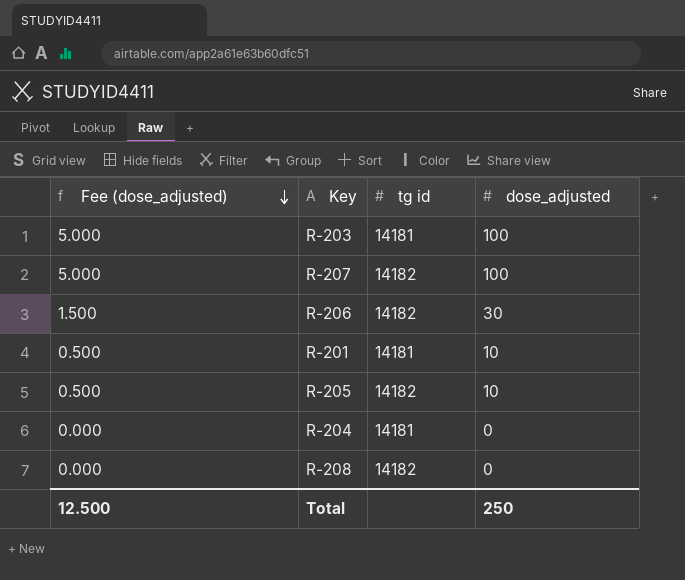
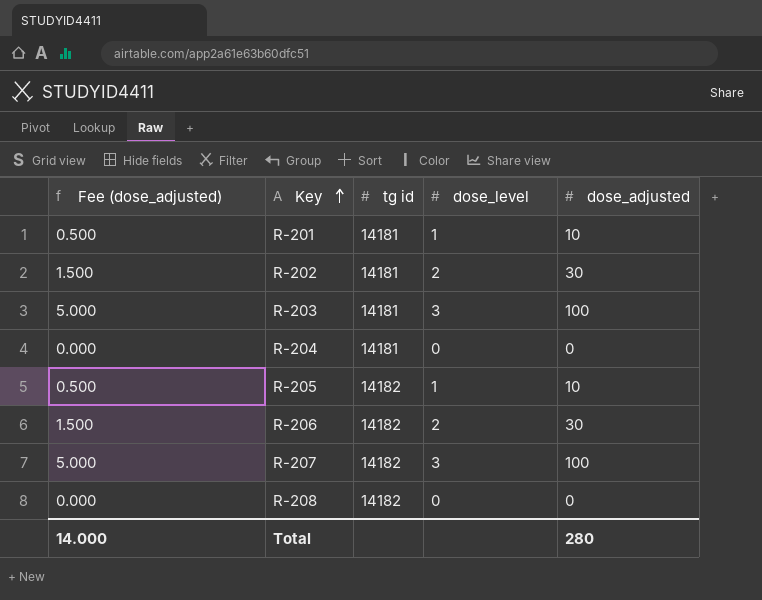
row order: Fee (dose_adjusted) descending -> Key ascending
column dose_level | position: none -> 4
row R-202: none -> 1.500 | 14181 | 2 | 30
Total | Fee (dose_adjusted): 12.500 -> 14.000
Total | dose_adjusted: 250 -> 280

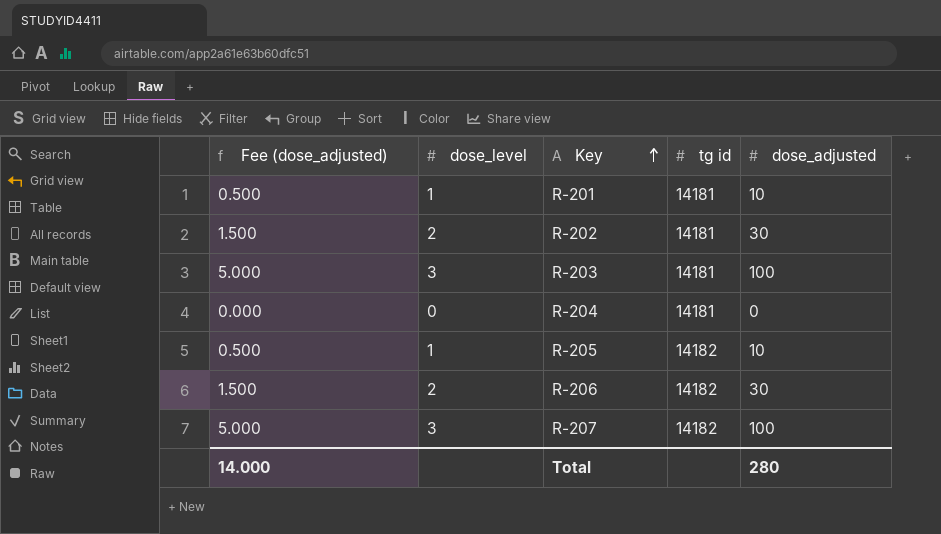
column dose_level | position: 4 -> 2
row R-208: 0.000 | 14182 | 0 | 0 -> none

